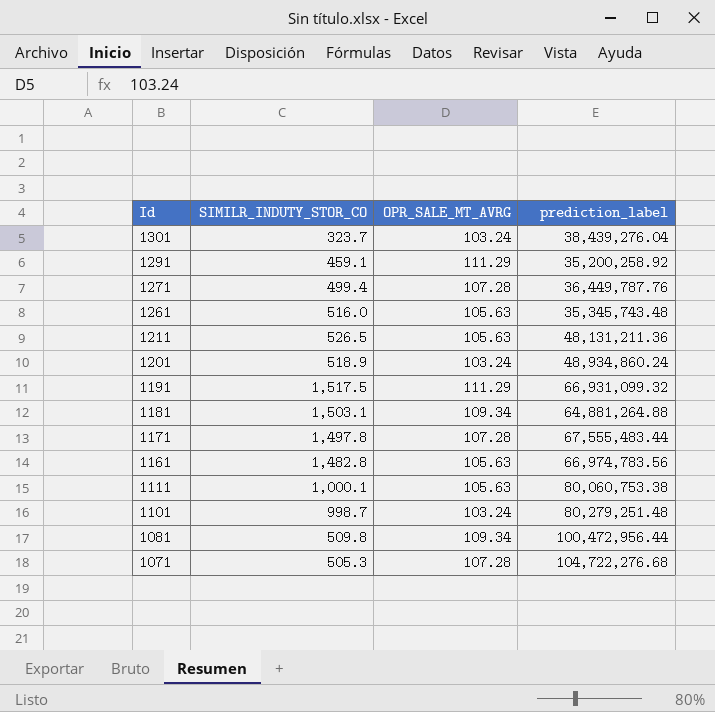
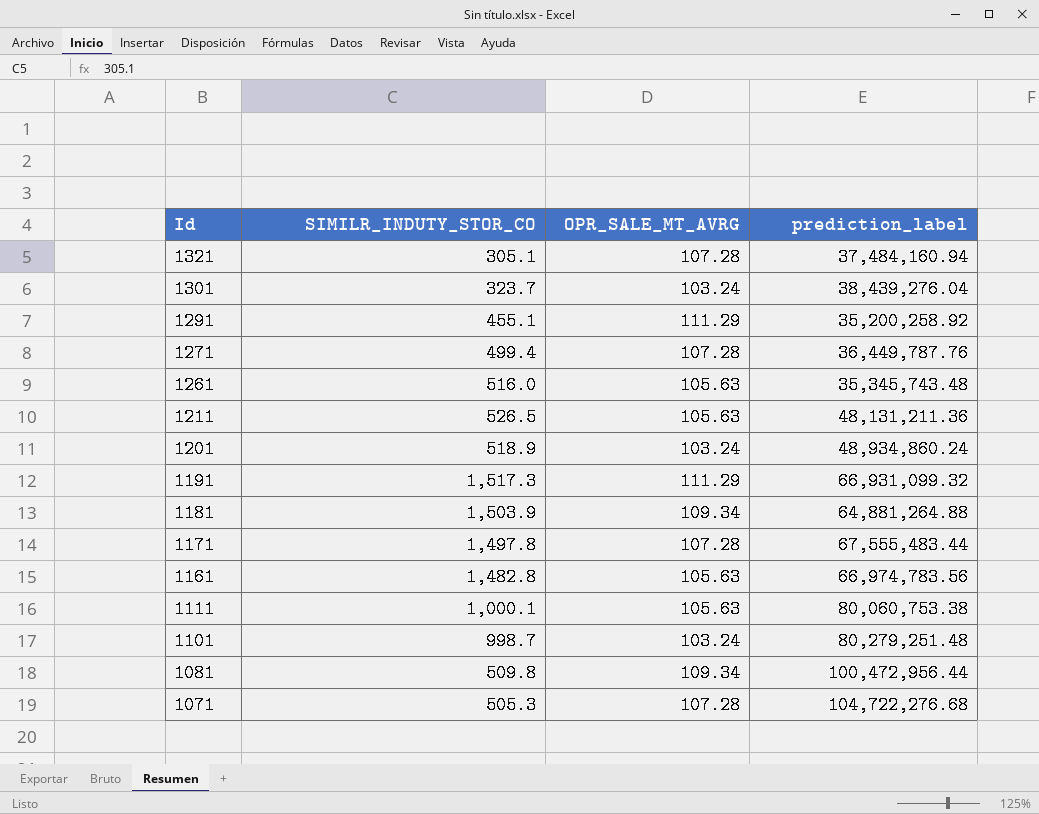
row 1321: none -> 305.1 | 107.28 | 37,484,160.94
1291 | SIMILR_INDUTY_STOR_CO: 459.1 -> 455.1
1191 | SIMILR_INDUTY_STOR_CO: 1,517.5 -> 1,517.3
1181 | SIMILR_INDUTY_STOR_CO: 1,503.1 -> 1,503.9

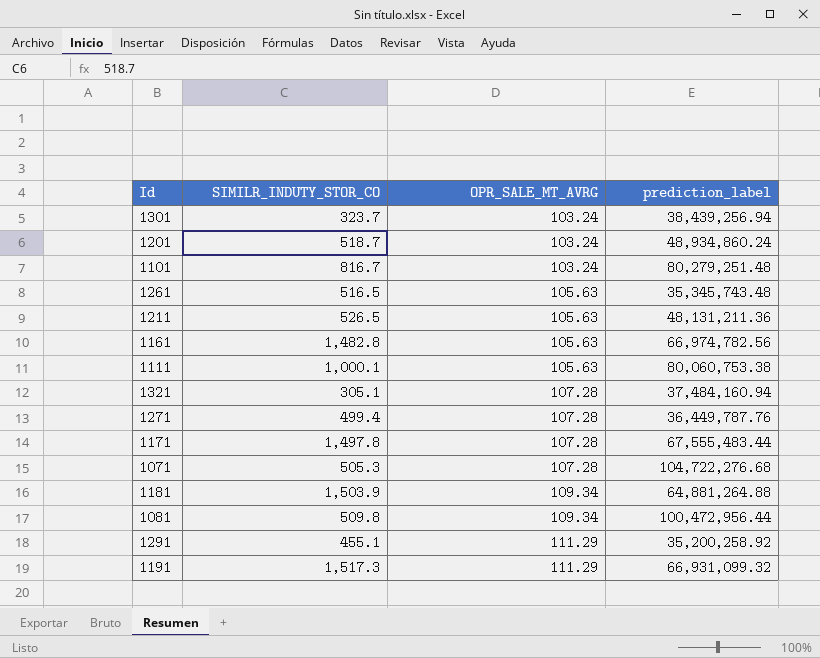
row order: Id descending -> OPR_SALE_MT_AVRG ascending
1301 | prediction_label: 38,439,276.04 -> 38,439,256.94
1201 | SIMILR_INDUTY_STOR_CO: 518.9 -> 518.7
1101 | SIMILR_INDUTY_STOR_CO: 998.7 -> 816.7
1261 | SIMILR_INDUTY_STOR_CO: 516.0 -> 516.5
1161 | prediction_label: 66,974,783.56 -> 66,974,782.56

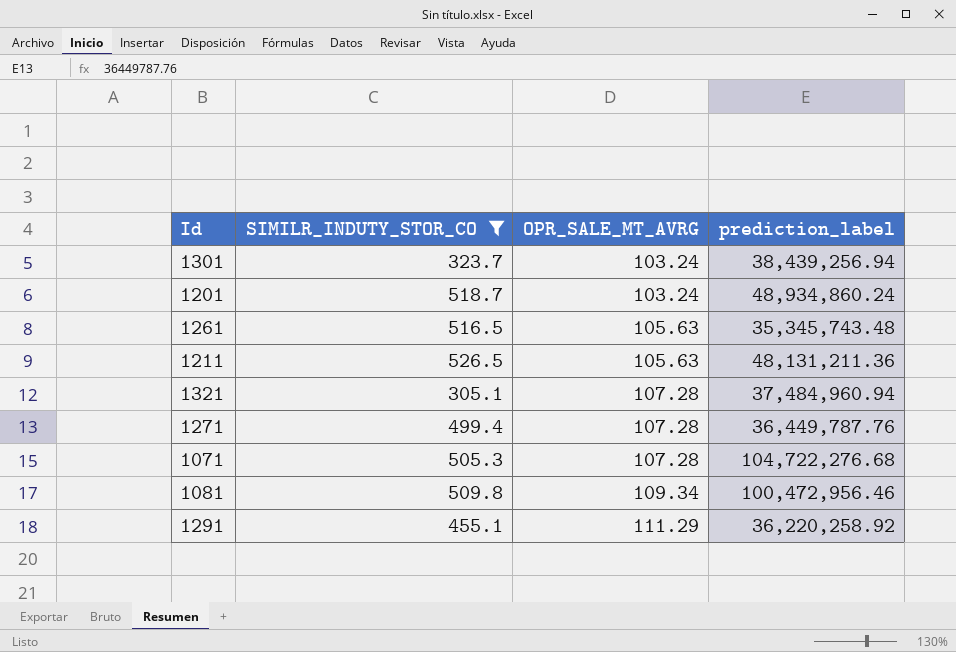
filter: none -> SIMILR_INDUTY_STOR_CO <= 526.5
1321 | prediction_label: 37,484,160.94 -> 37,484,960.94
1081 | prediction_label: 100,472,956.44 -> 100,472,956.46
1291 | prediction_label: 35,200,258.92 -> 36,220,258.92

